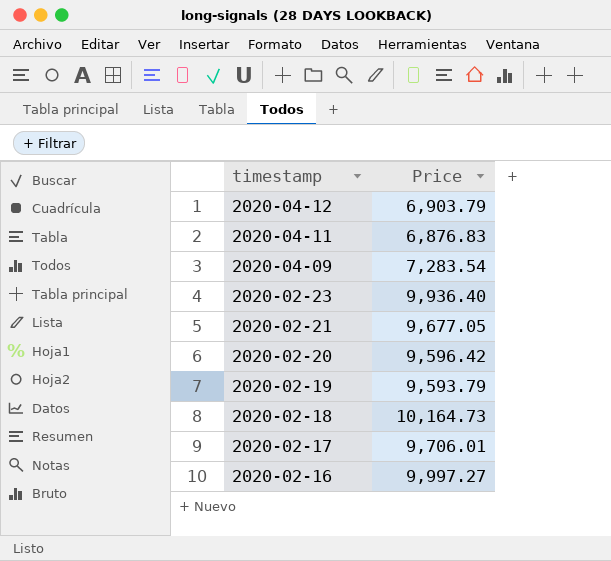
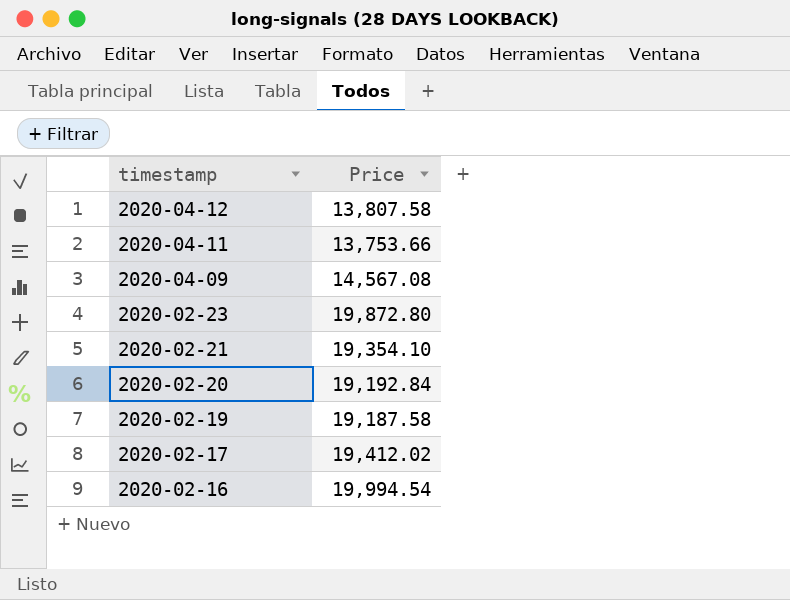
row 2020-02-18: 10,164.73 -> none
2020-04-12 | Price: 6,903.79 -> 13,807.58
2020-04-11 | Price: 6,876.83 -> 13,753.66
2020-04-09 | Price: 7,283.54 -> 14,567.08
2020-02-23 | Price: 9,936.40 -> 19,872.80
2020-02-21 | Price: 9,677.05 -> 19,354.10
2020-02-20 | Price: 9,596.42 -> 19,192.84
2020-02-19 | Price: 9,593.79 -> 19,187.58
2020-02-17 | Price: 9,706.01 -> 19,412.02
2020-02-16 | Price: 9,997.27 -> 19,994.54

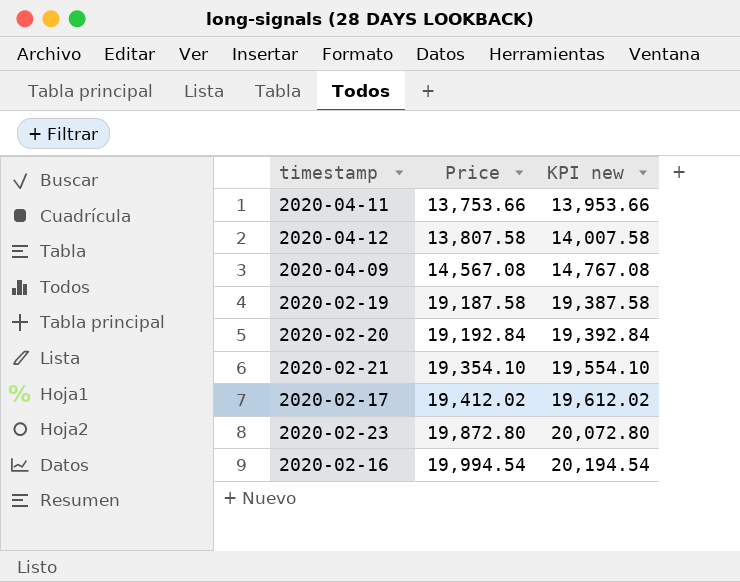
row order: timestamp descending -> Price ascending
column KPI new | formula: none -> [Price] + 200

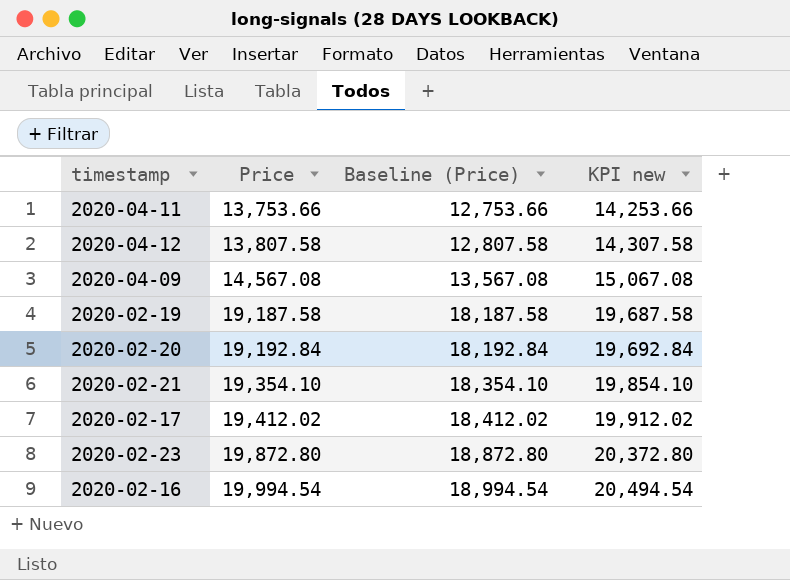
column Baseline (Price) | formula: none -> [Price] - 1000
column KPI new | formula: [Price] + 200 -> [Price] + 500

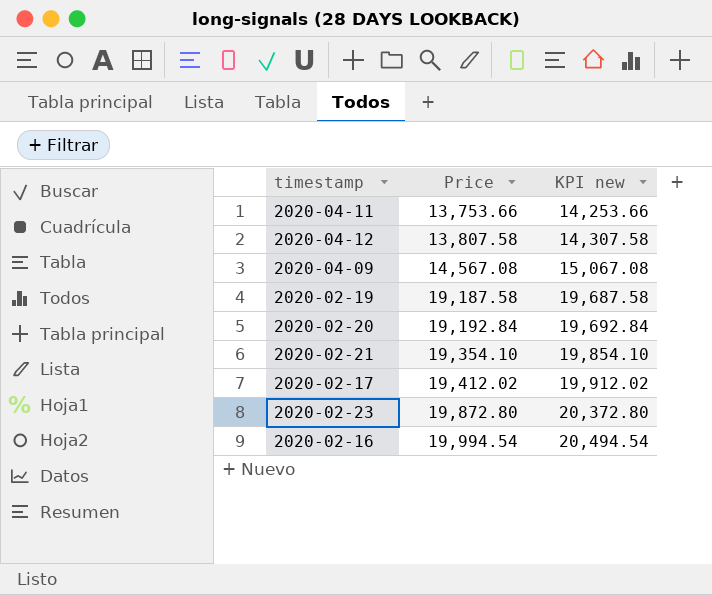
column Baseline (Price) | formula: [Price] - 1000 -> none

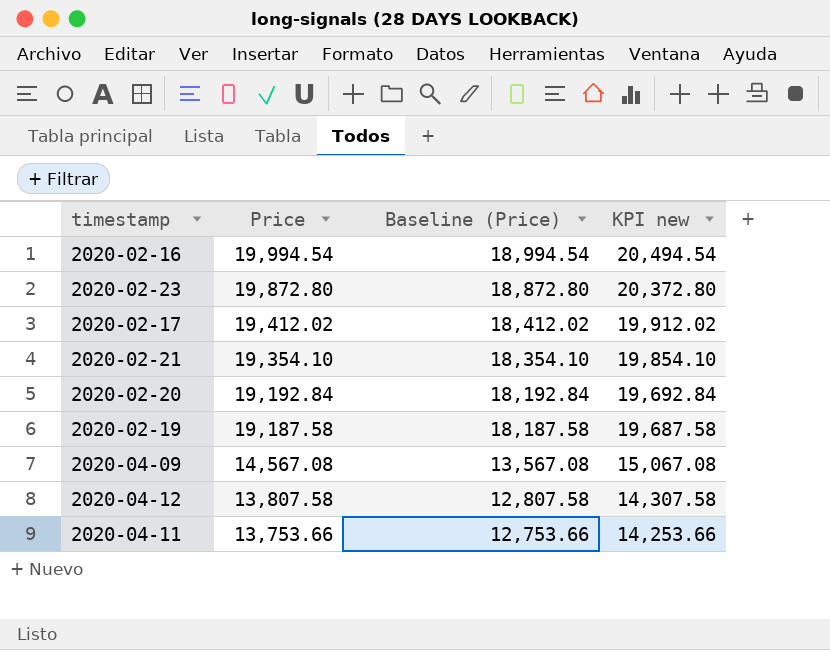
row order: Price ascending -> Price descending
column Baseline (Price) | formula: none -> [Price] - 1000

